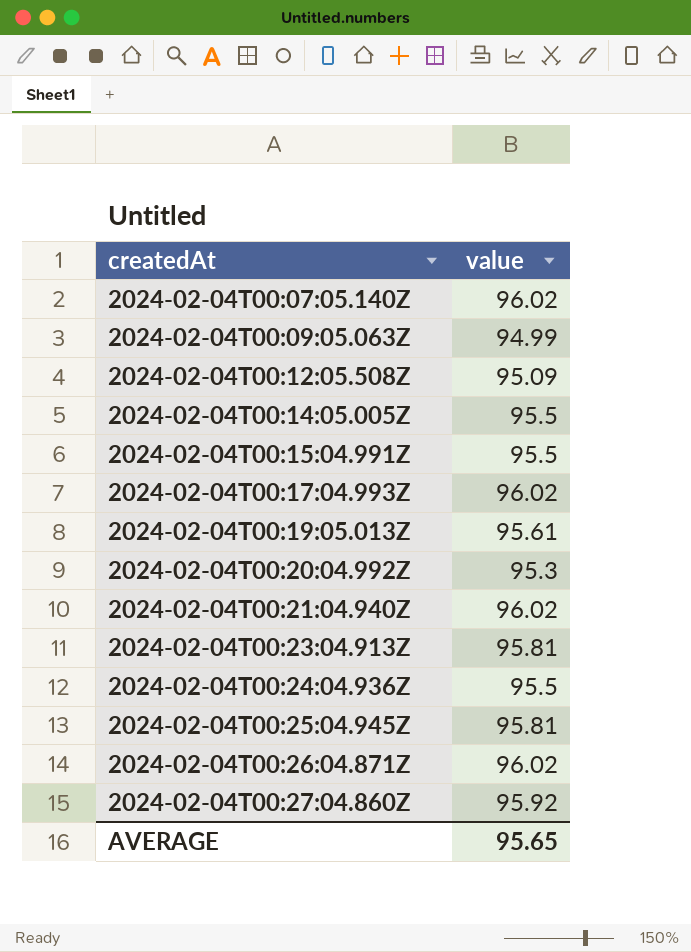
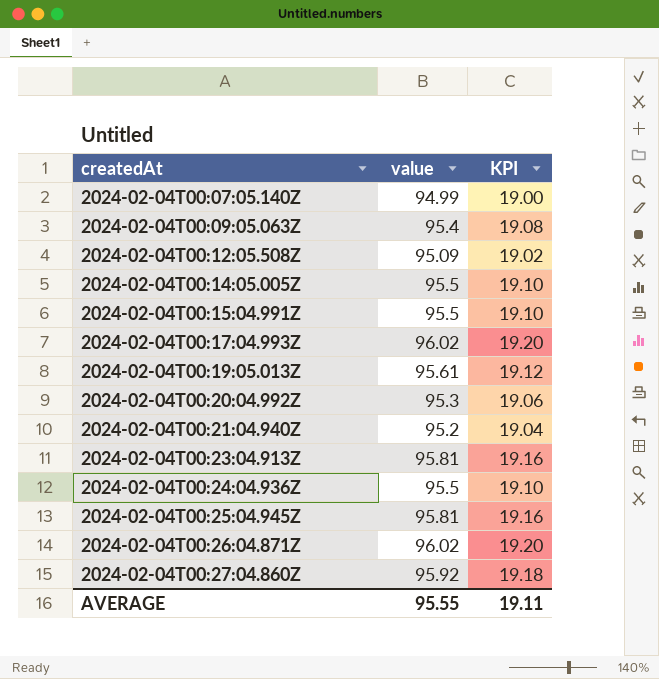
column KPI | formula: none -> [value] * 0.2
2024-02-04T00:07:05.140Z | value: 96.02 -> 94.99
2024-02-04T00:09:05.063Z | value: 94.99 -> 95.4
2024-02-04T00:21:04.940Z | value: 96.02 -> 95.2
AVERAGE | value: 95.65 -> 95.55

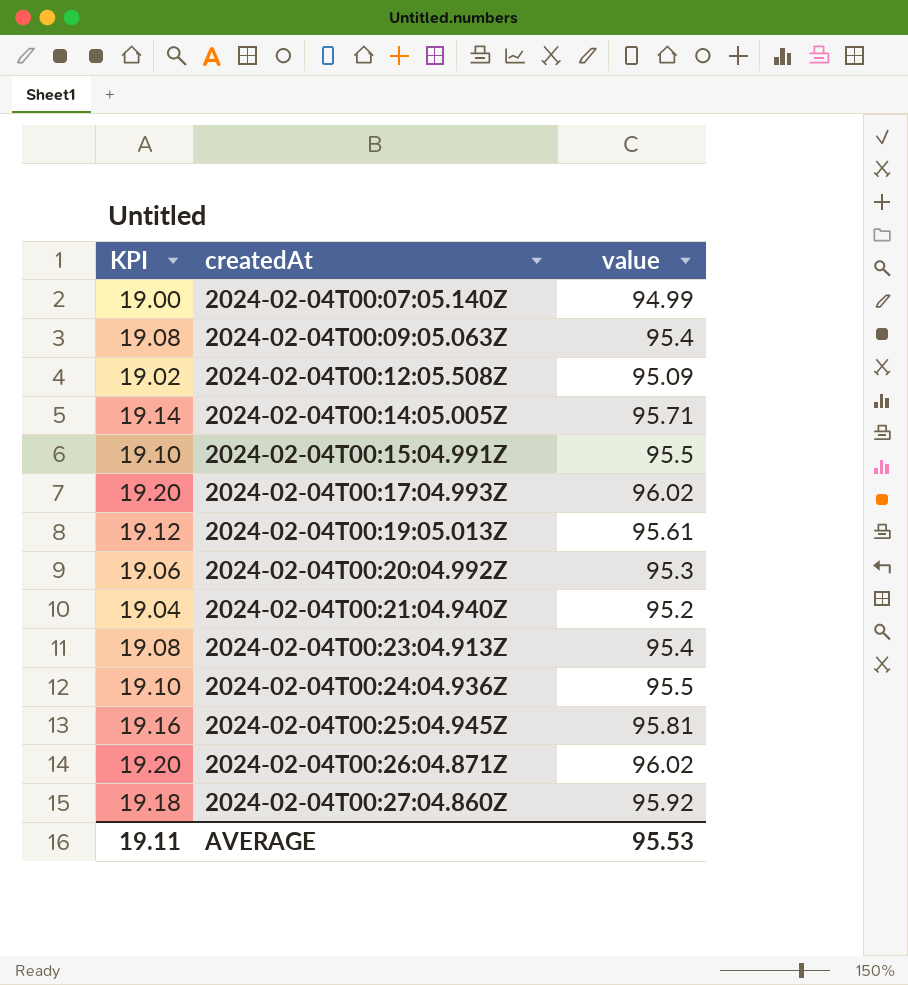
column KPI | position: 3 -> 1
2024-02-04T00:14:05.005Z | KPI: 19.10 -> 19.14
2024-02-04T00:14:05.005Z | value: 95.5 -> 95.71
2024-02-04T00:23:04.913Z | KPI: 19.16 -> 19.08
2024-02-04T00:23:04.913Z | value: 95.81 -> 95.4
AVERAGE | value: 95.55 -> 95.53

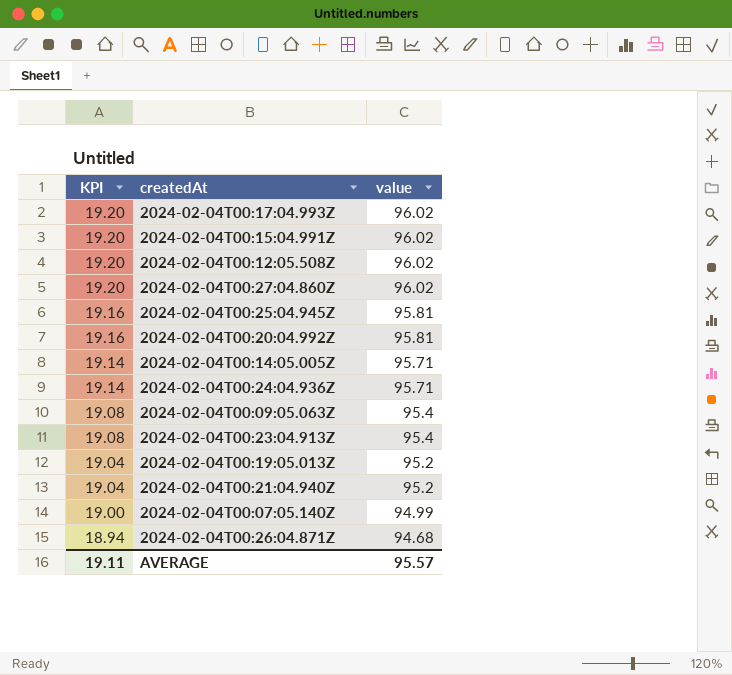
row order: createdAt ascending -> KPI descending
2024-02-04T00:15:04.991Z | KPI: 19.10 -> 19.20
2024-02-04T00:15:04.991Z | value: 95.5 -> 96.02
2024-02-04T00:12:05.508Z | KPI: 19.02 -> 19.20
2024-02-04T00:12:05.508Z | value: 95.09 -> 96.02
2024-02-04T00:27:04.860Z | KPI: 19.18 -> 19.20
2024-02-04T00:27:04.860Z | value: 95.92 -> 96.02
2024-02-04T00:20:04.992Z | KPI: 19.06 -> 19.16
2024-02-04T00:20:04.992Z | value: 95.3 -> 95.81
2024-02-04T00:24:04.936Z | KPI: 19.10 -> 19.14
2024-02-04T00:24:04.936Z | value: 95.5 -> 95.71
2024-02-04T00:19:05.013Z | KPI: 19.12 -> 19.04
2024-02-04T00:19:05.013Z | value: 95.61 -> 95.2
2024-02-04T00:26:04.871Z | KPI: 19.20 -> 18.94
2024-02-04T00:26:04.871Z | value: 96.02 -> 94.68
AVERAGE | value: 95.53 -> 95.57

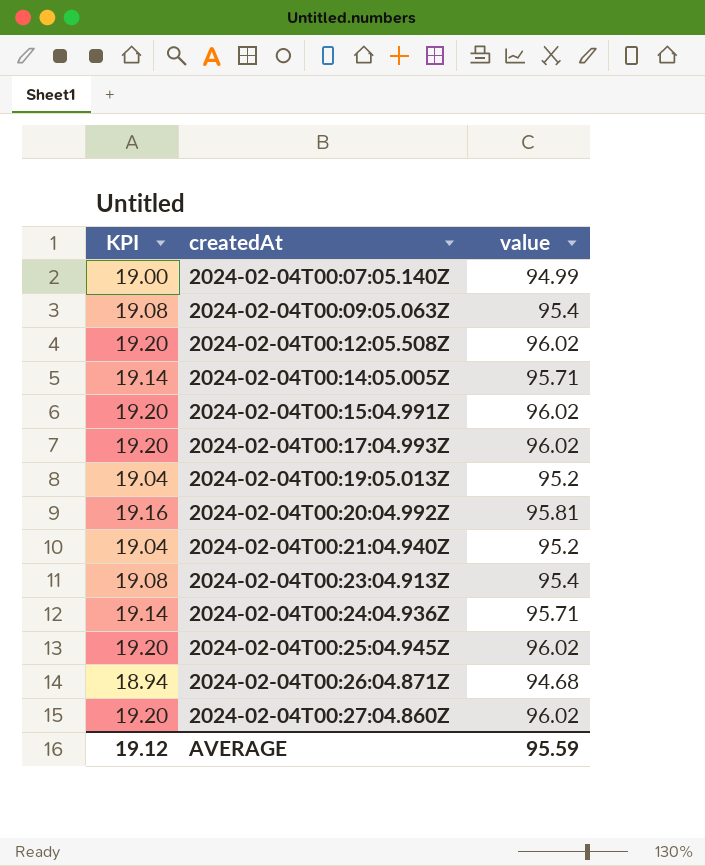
row order: KPI descending -> createdAt ascending
2024-02-04T00:25:04.945Z | KPI: 19.16 -> 19.20
2024-02-04T00:25:04.945Z | value: 95.81 -> 96.02
AVERAGE | KPI: 19.11 -> 19.12
AVERAGE | value: 95.57 -> 95.59

